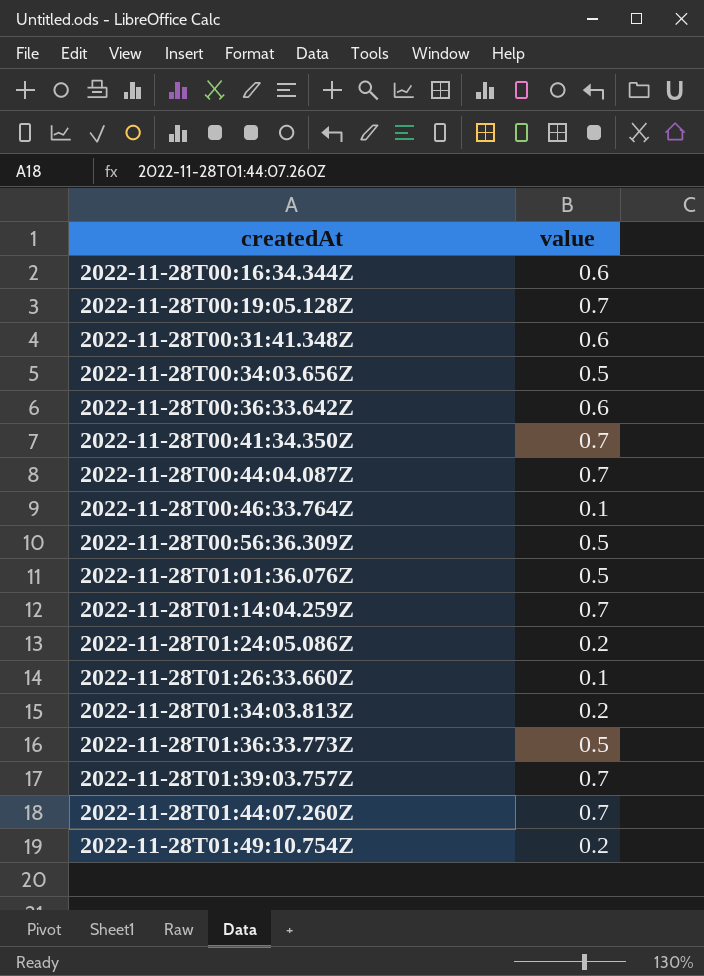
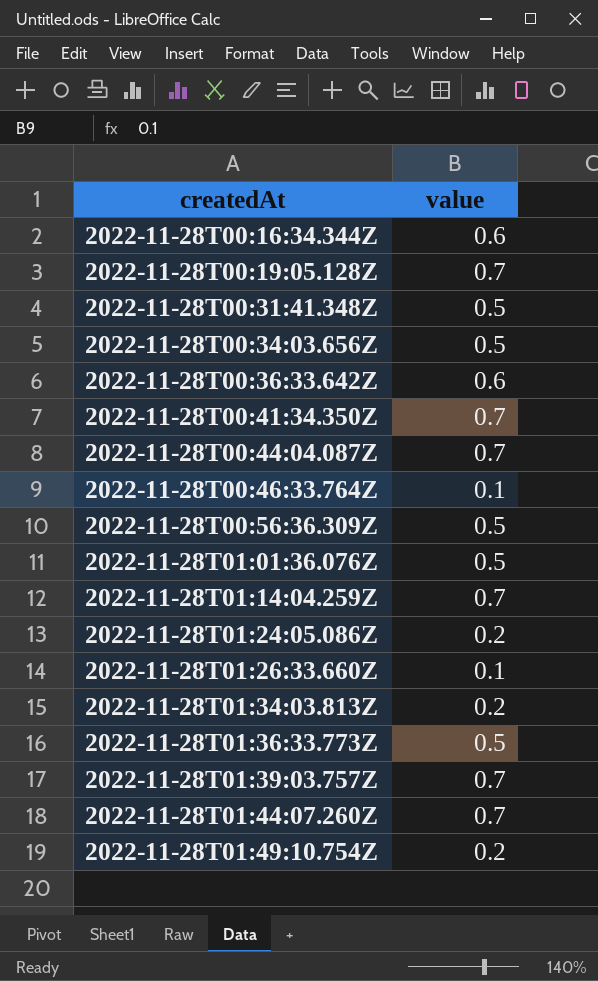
2022-11-28T00:31:41.348Z | value: 0.6 -> 0.5

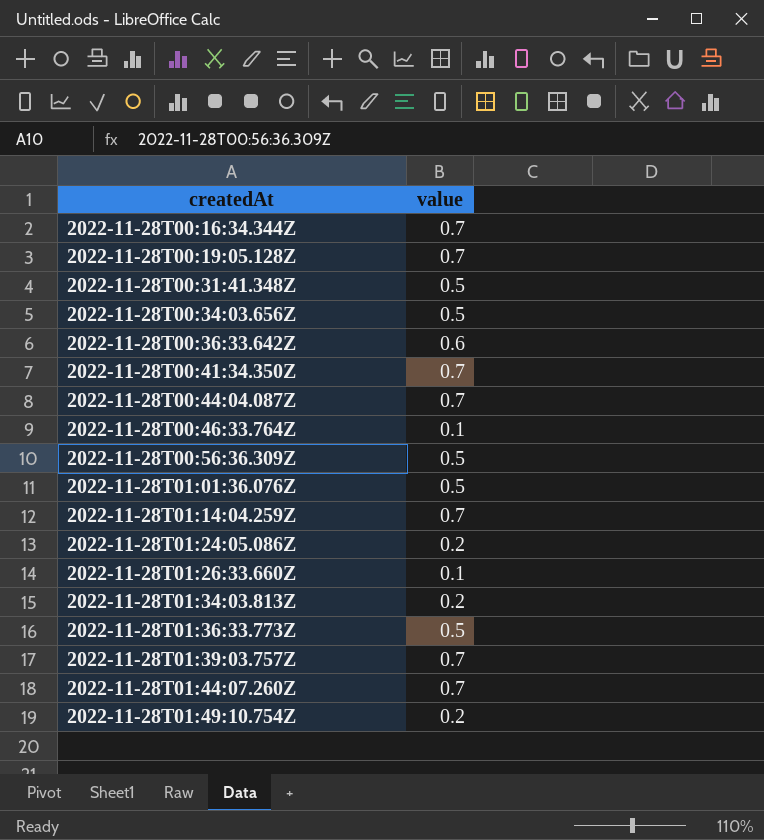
2022-11-28T00:16:34.344Z | value: 0.6 -> 0.7

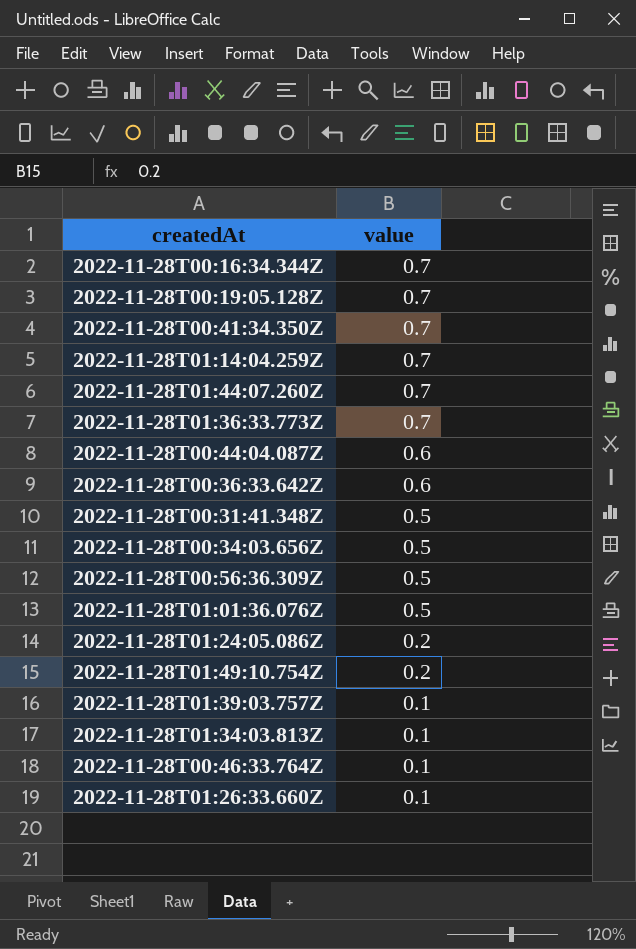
row order: createdAt ascending -> value descending
2022-11-28T01:36:33.773Z | value: 0.5 -> 0.7
2022-11-28T00:44:04.087Z | value: 0.7 -> 0.6
2022-11-28T01:39:03.757Z | value: 0.7 -> 0.1
2022-11-28T01:34:03.813Z | value: 0.2 -> 0.1

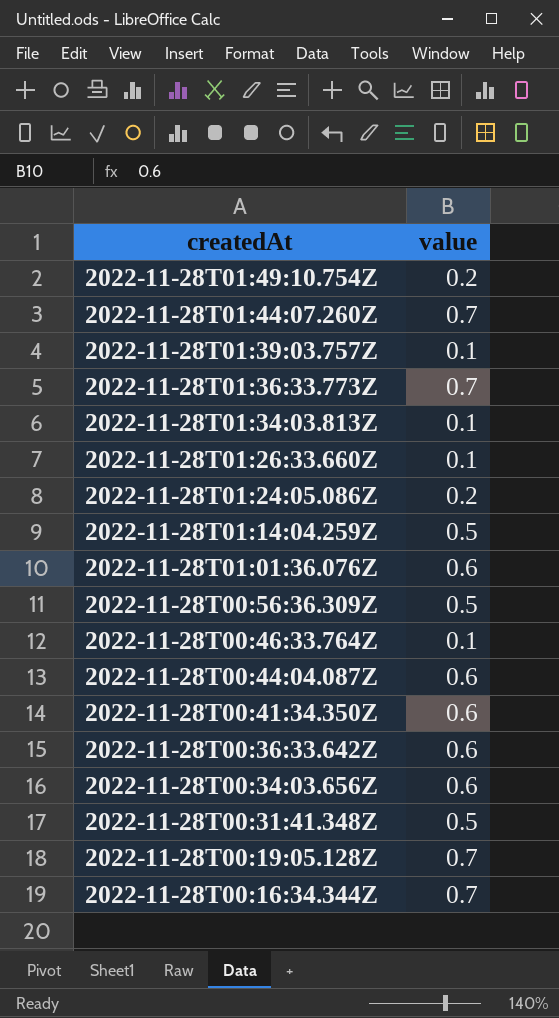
row order: value descending -> createdAt descending
2022-11-28T01:14:04.259Z | value: 0.7 -> 0.5
2022-11-28T01:01:36.076Z | value: 0.5 -> 0.6
2022-11-28T00:41:34.350Z | value: 0.7 -> 0.6
2022-11-28T00:34:03.656Z | value: 0.5 -> 0.6

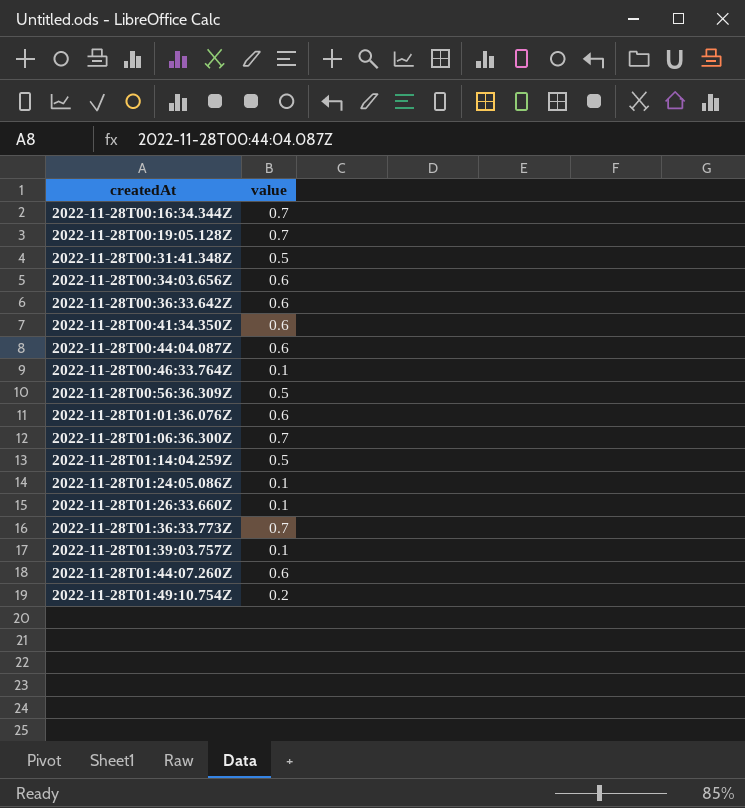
row order: createdAt descending -> createdAt ascending
row 2022-11-28T01:34:03.813Z: 0.1 -> none
row 2022-11-28T01:06:36.300Z: none -> 0.7
2022-11-28T01:24:05.086Z | value: 0.2 -> 0.1
2022-11-28T01:44:07.260Z | value: 0.7 -> 0.6

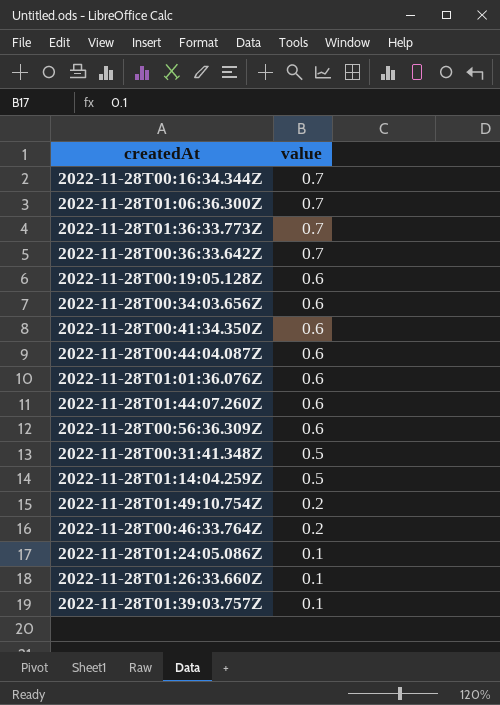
row order: createdAt ascending -> value descending
2022-11-28T00:36:33.642Z | value: 0.6 -> 0.7
2022-11-28T00:19:05.128Z | value: 0.7 -> 0.6
2022-11-28T00:56:36.309Z | value: 0.5 -> 0.6
2022-11-28T00:46:33.764Z | value: 0.1 -> 0.2

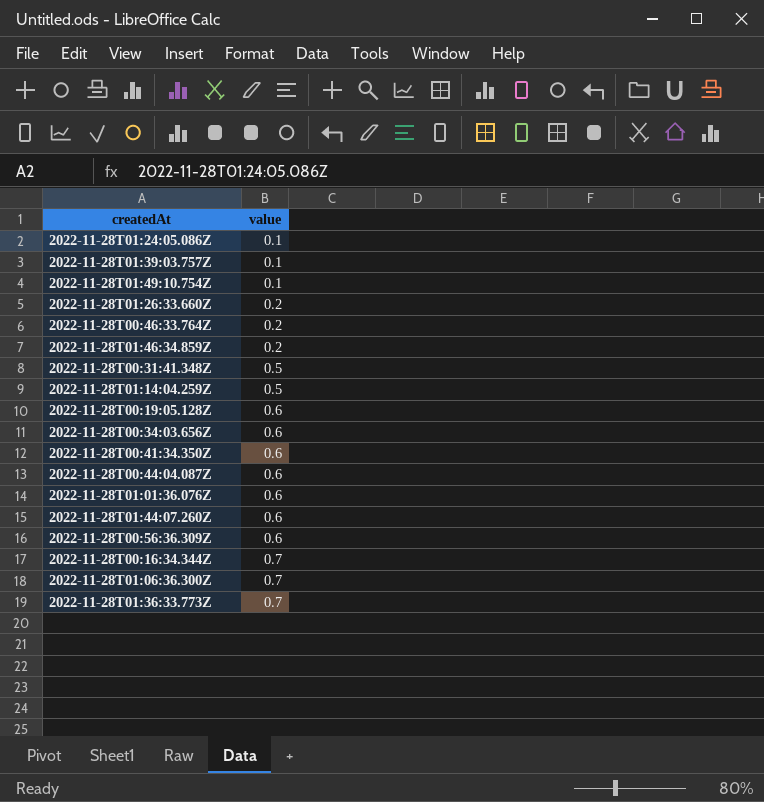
row order: value descending -> value ascending
row 2022-11-28T00:36:33.642Z: 0.7 -> none
2022-11-28T01:49:10.754Z | value: 0.2 -> 0.1
2022-11-28T01:26:33.660Z | value: 0.1 -> 0.2
row 2022-11-28T01:46:34.859Z: none -> 0.2

